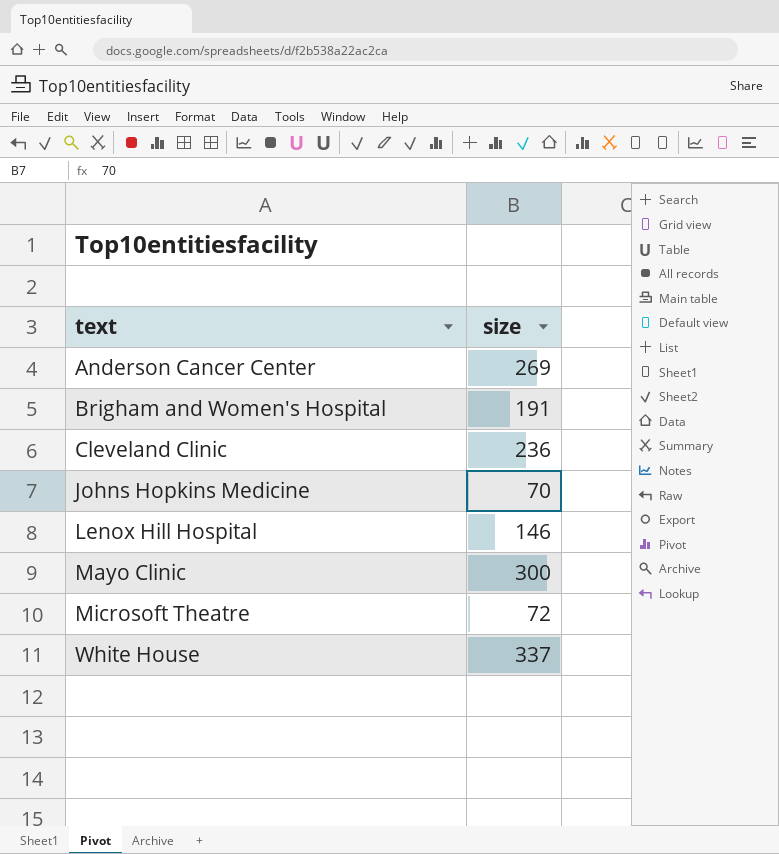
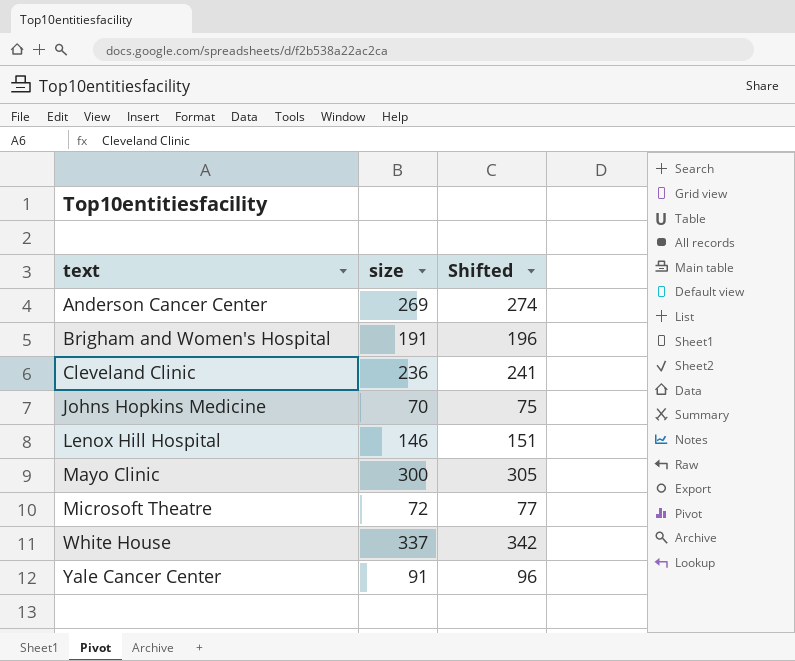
column Shifted | formula: none -> [size] + 5
row Yale Cancer Center: none -> 91 | 96

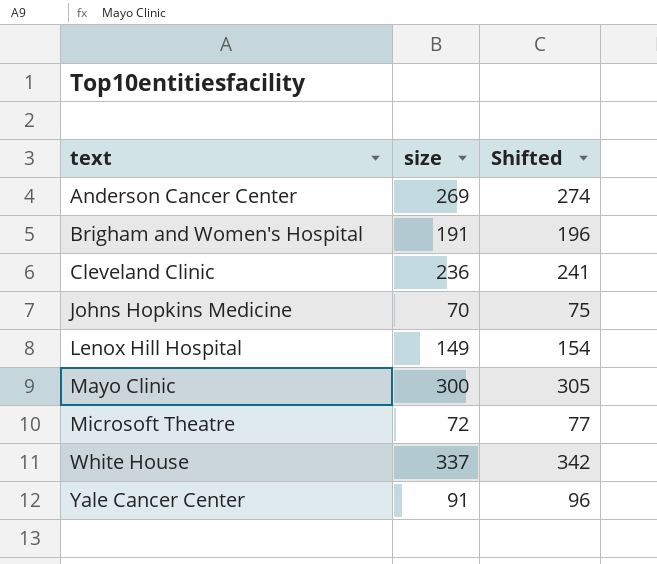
Lenox Hill Hospital | size: 146 -> 149
Lenox Hill Hospital | Shifted: 151 -> 154

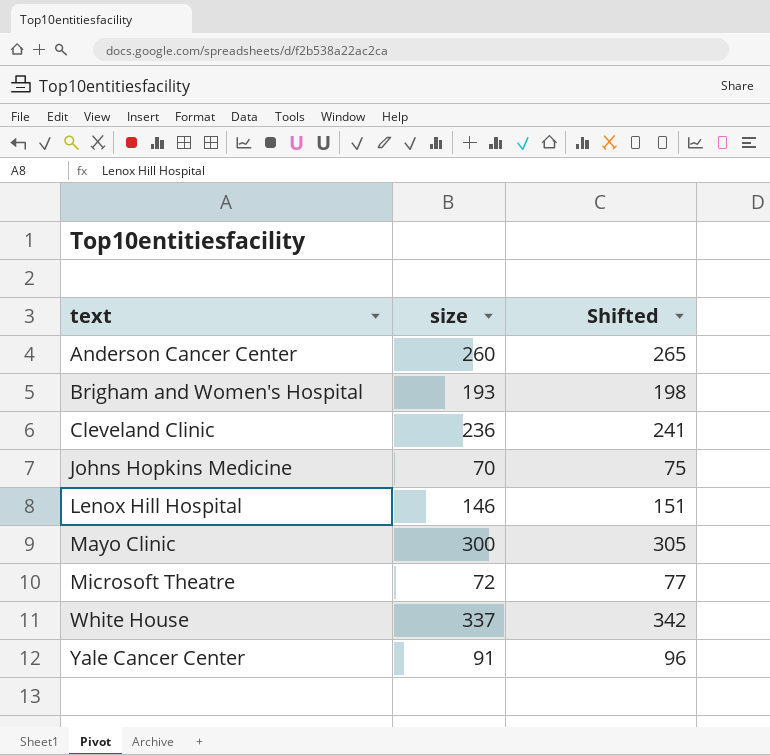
Anderson Cancer Center | size: 269 -> 260
Anderson Cancer Center | Shifted: 274 -> 265
Brigham and Women's Hospital | size: 191 -> 193
Brigham and Women's Hospital | Shifted: 196 -> 198
Lenox Hill Hospital | size: 149 -> 146
Lenox Hill Hospital | Shifted: 154 -> 151

